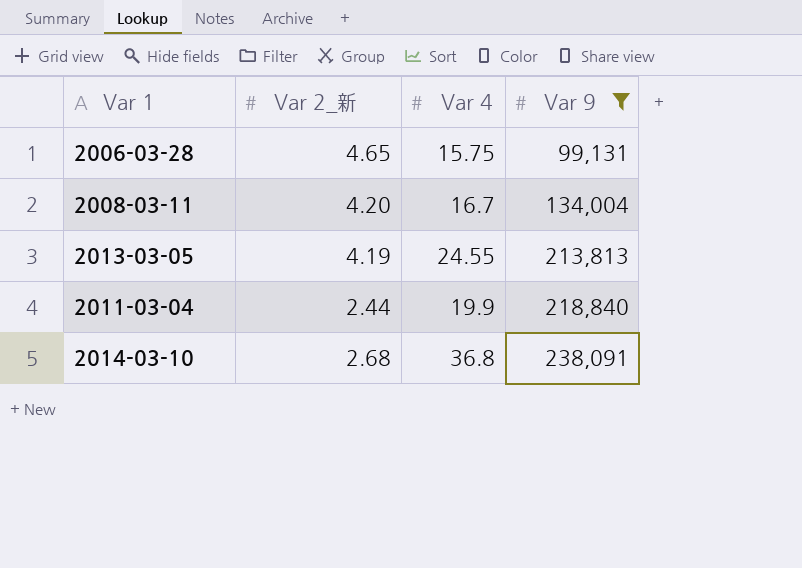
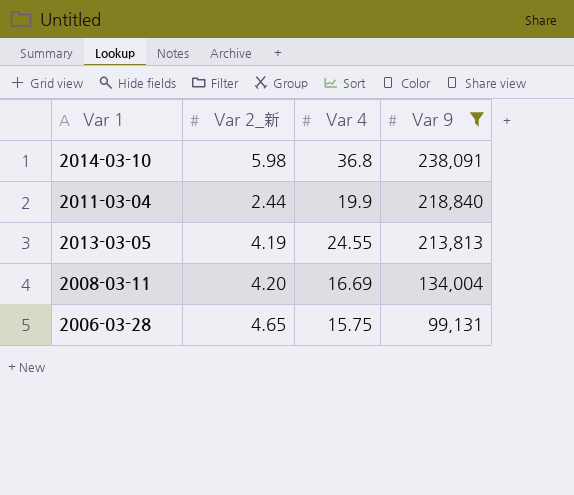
row order: Var 9 ascending -> Var 9 descending
2014-03-10 | Var 2_新: 2.68 -> 5.98
2008-03-11 | Var 4: 16.7 -> 16.69

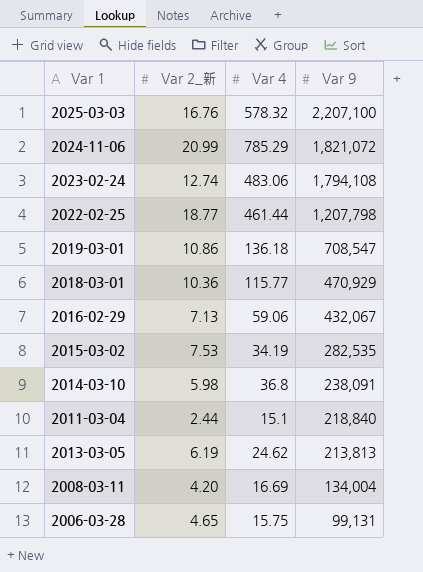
filter: Var 9 <= 238,091 -> none
2011-03-04 | Var 4: 19.9 -> 15.1
2013-03-05 | Var 2_新: 4.19 -> 6.19
2013-03-05 | Var 4: 24.55 -> 24.62

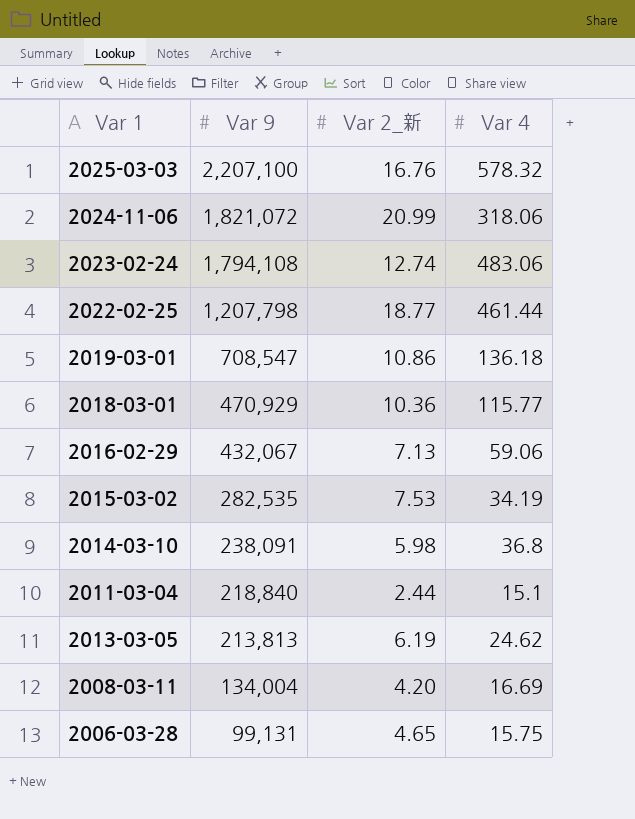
column Var 9 | position: 4 -> 2
2024-11-06 | Var 4: 785.29 -> 318.06

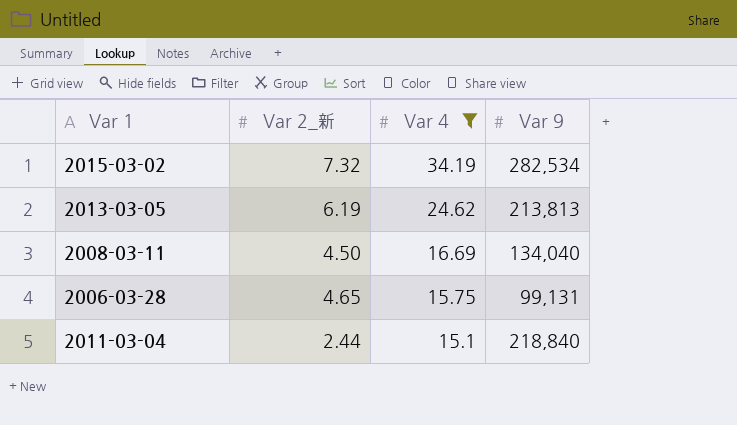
filter: none -> Var 4 <= 34.19
row order: Var 9 descending -> Var 4 descending
column Var 9 | position: 2 -> 4
2015-03-02 | Var 2_新: 7.53 -> 7.32
2015-03-02 | Var 9: 282,535 -> 282,534
2008-03-11 | Var 2_新: 4.20 -> 4.50
2008-03-11 | Var 9: 134,004 -> 134,040

